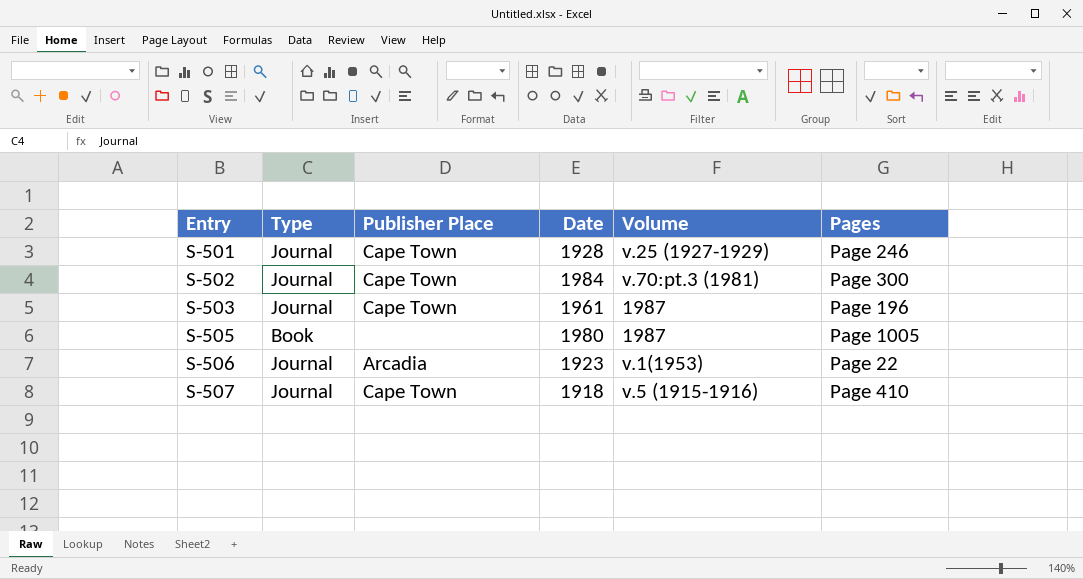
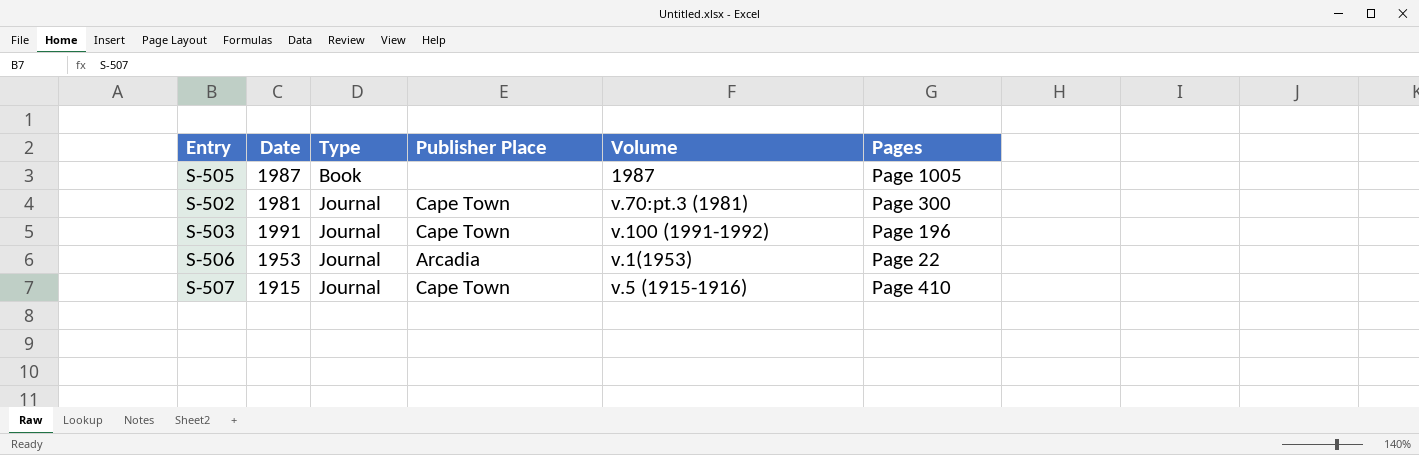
row order: Entry ascending -> Type ascending
column Date | position: 4 -> 2
row S-501: Journal | Cape Town | 1928 | v.25 (1927-1929) | Page 246 -> none
S-505 | Date: 1980 -> 1987
S-502 | Date: 1984 -> 1981
S-503 | Date: 1961 -> 1991
S-503 | Volume: 1987 -> v.100 (1991-1992)
S-506 | Date: 1923 -> 1953
S-507 | Date: 1918 -> 1915

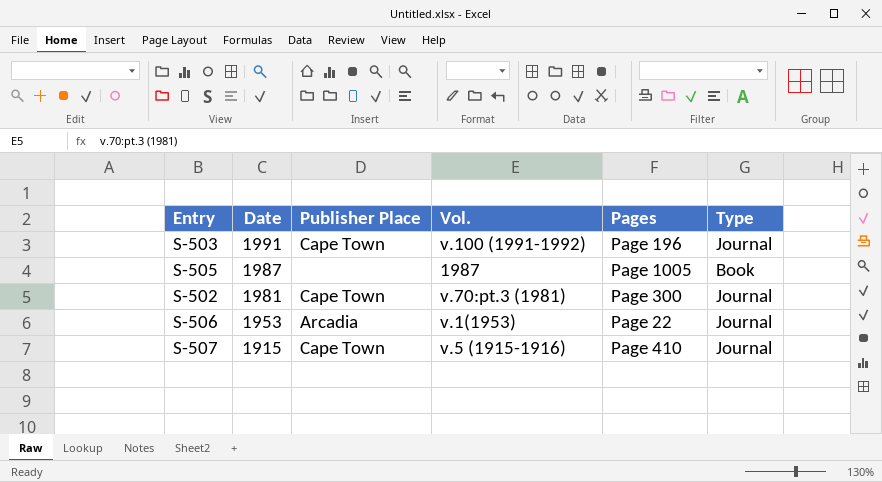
row order: Type ascending -> Date descending
column name: Volume -> Vol.
column Type | position: 3 -> 6

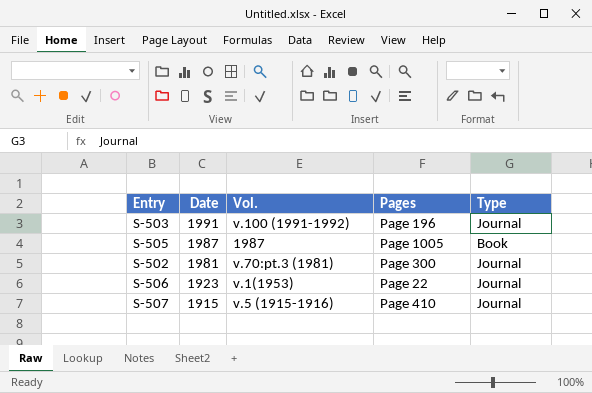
column Publisher Place | position: 3 -> none
S-506 | Date: 1953 -> 1923

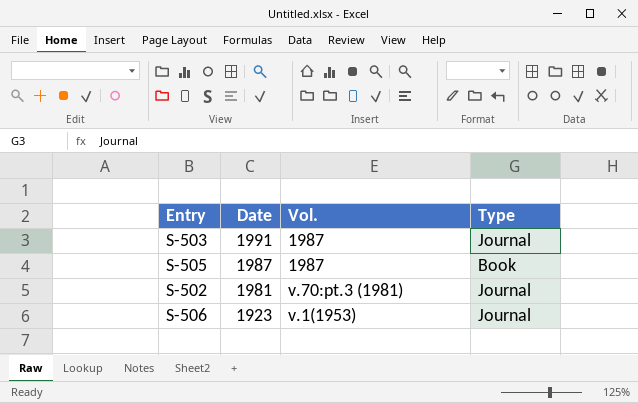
column Pages | position: 4 -> none
row S-507: 1915 | v.5 (1915-1916) | Page 410 | Journal -> none
S-503 | Vol.: v.100 (1991-1992) -> 1987

